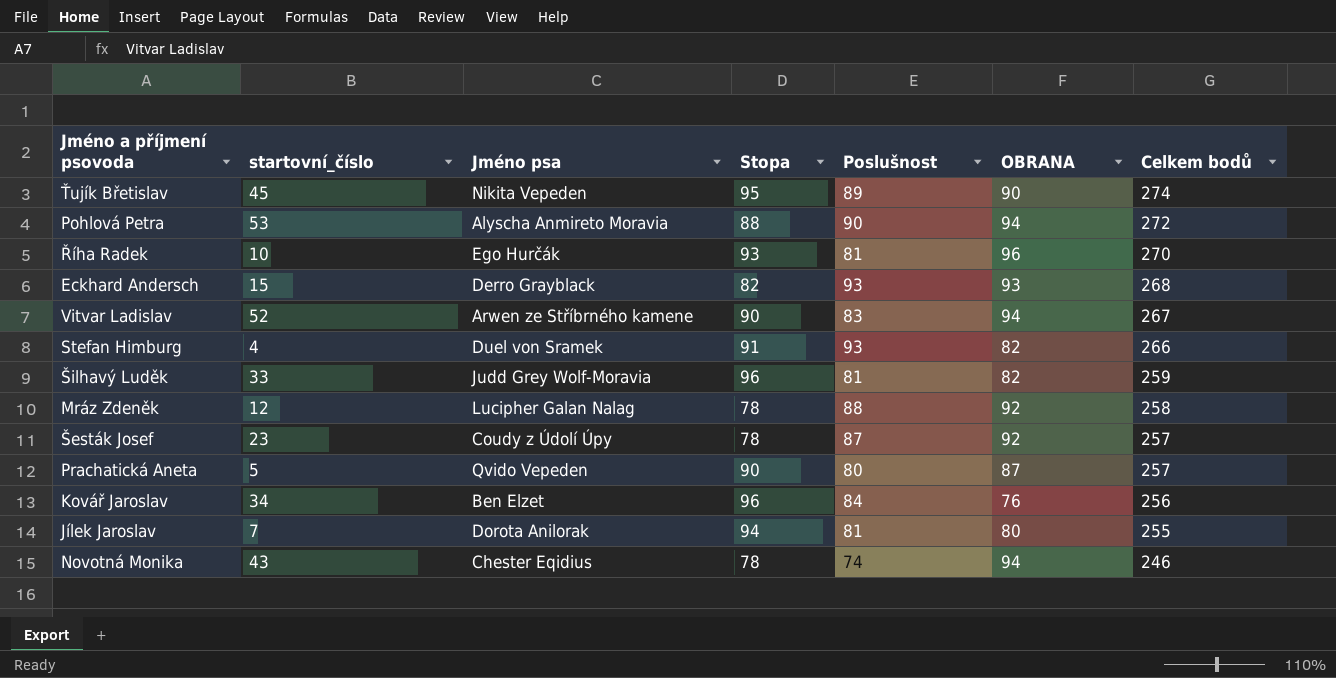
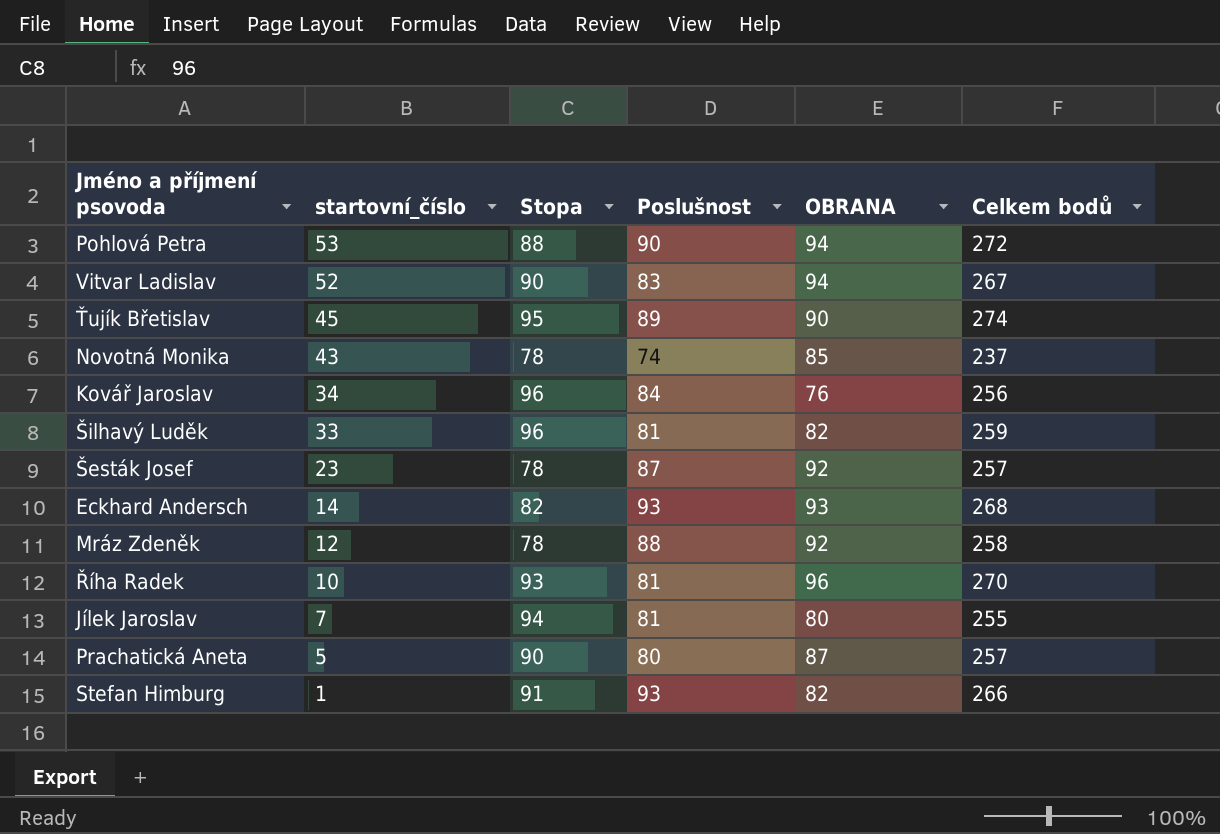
row order: Celkem bodů descending -> startovní_číslo descending
column Jméno psa | position: 3 -> none
Novotná Monika | OBRANA: 94 -> 85
Novotná Monika | Celkem bodů: 246 -> 237
Eckhard Andersch | startovní_číslo: 15 -> 14
Stefan Himburg | startovní_číslo: 4 -> 1

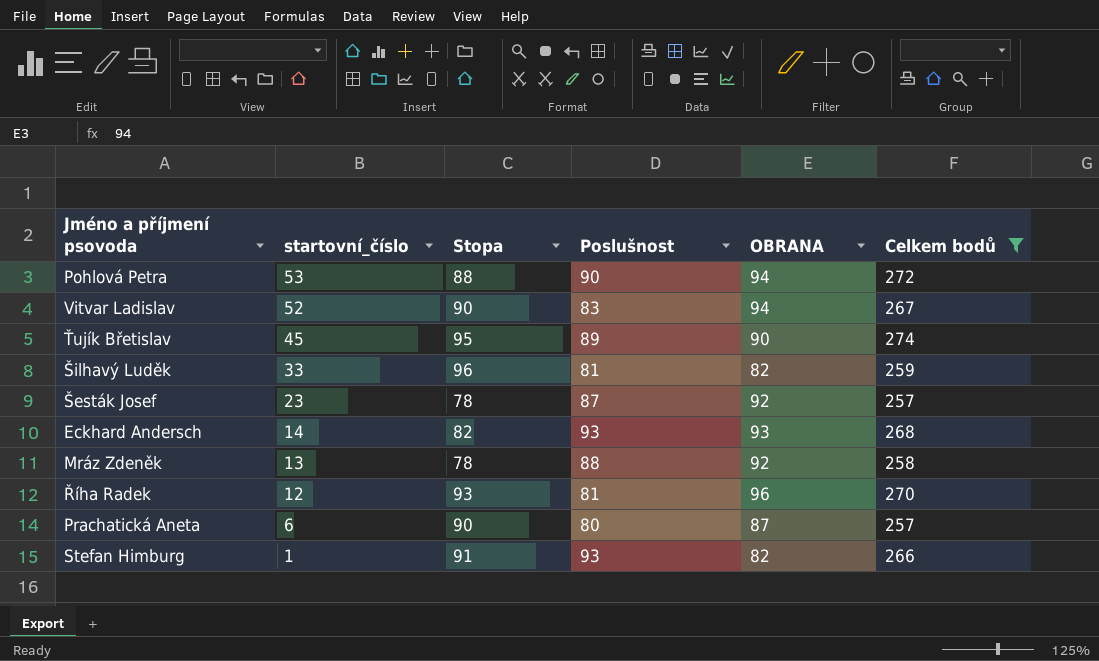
filter: none -> Celkem bodů >= 257
Mráz Zdeněk | startovní_číslo: 12 -> 13
Říha Radek | startovní_číslo: 10 -> 12
Prachatická Aneta | startovní_číslo: 5 -> 6

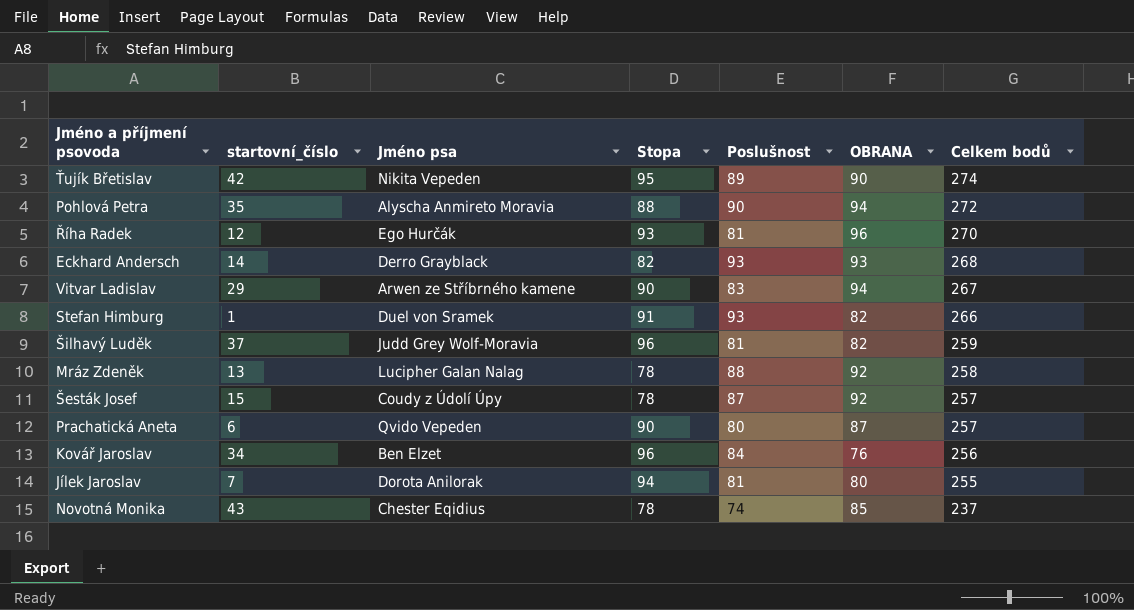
filter: Celkem bodů >= 257 -> none
row order: startovní_číslo descending -> Celkem bodů descending
column Jméno psa | position: none -> 3
Ťujík Břetislav | startovní_číslo: 45 -> 42
Pohlová Petra | startovní_číslo: 53 -> 35
Vitvar Ladislav | startovní_číslo: 52 -> 29
Šilhavý Luděk | startovní_číslo: 33 -> 37
Šesták Josef | startovní_číslo: 23 -> 15

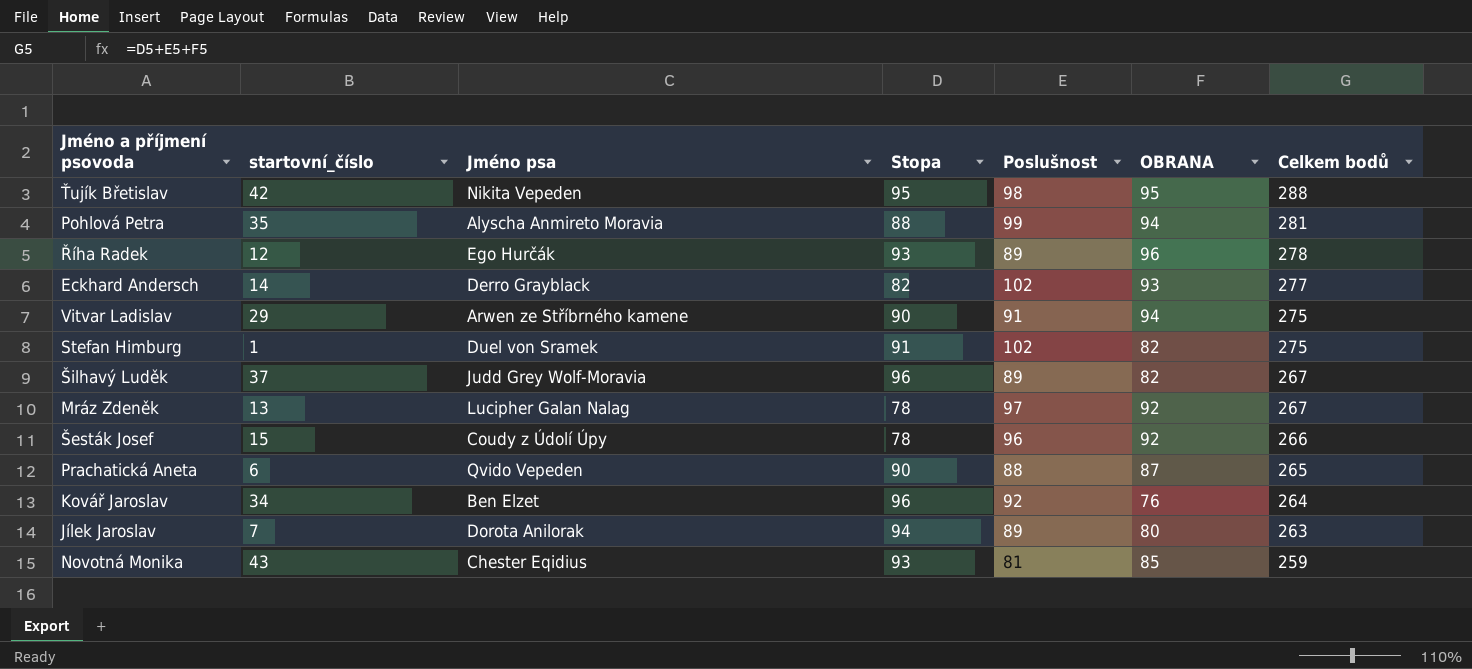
Ťujík Břetislav | Poslušnost: 89 -> 98
Ťujík Břetislav | OBRANA: 90 -> 95
Ťujík Břetislav | Celkem bodů: 274 -> 288
Pohlová Petra | Poslušnost: 90 -> 99
Pohlová Petra | Celkem bodů: 272 -> 281
Říha Radek | Poslušnost: 81 -> 89
Říha Radek | Celkem bodů: 270 -> 278
Eckhard Andersch | Poslušnost: 93 -> 102
Eckhard Andersch | Celkem bodů: 268 -> 277
Vitvar Ladislav | Poslušnost: 83 -> 91
Vitvar Ladislav | Celkem bodů: 267 -> 275
Stefan Himburg | Poslušnost: 93 -> 102
Stefan Himburg | Celkem bodů: 266 -> 275
Šilhavý Luděk | Poslušnost: 81 -> 89
Šilhavý Luděk | Celkem bodů: 259 -> 267
Mráz Zdeněk | Poslušnost: 88 -> 97
Mráz Zdeněk | Celkem bodů: 258 -> 267
Šesták Josef | Poslušnost: 87 -> 96
Šesták Josef | Celkem bodů: 257 -> 266
Prachatická Aneta | Poslušnost: 80 -> 88
Prachatická Aneta | Celkem bodů: 257 -> 265
Kovář Jaroslav | Poslušnost: 84 -> 92
Kovář Jaroslav | Celkem bodů: 256 -> 264
Jílek Jaroslav | Poslušnost: 81 -> 89
Jílek Jaroslav | Celkem bodů: 255 -> 263
Novotná Monika | Stopa: 78 -> 93
Novotná Monika | Poslušnost: 74 -> 81
Novotná Monika | Celkem bodů: 237 -> 259

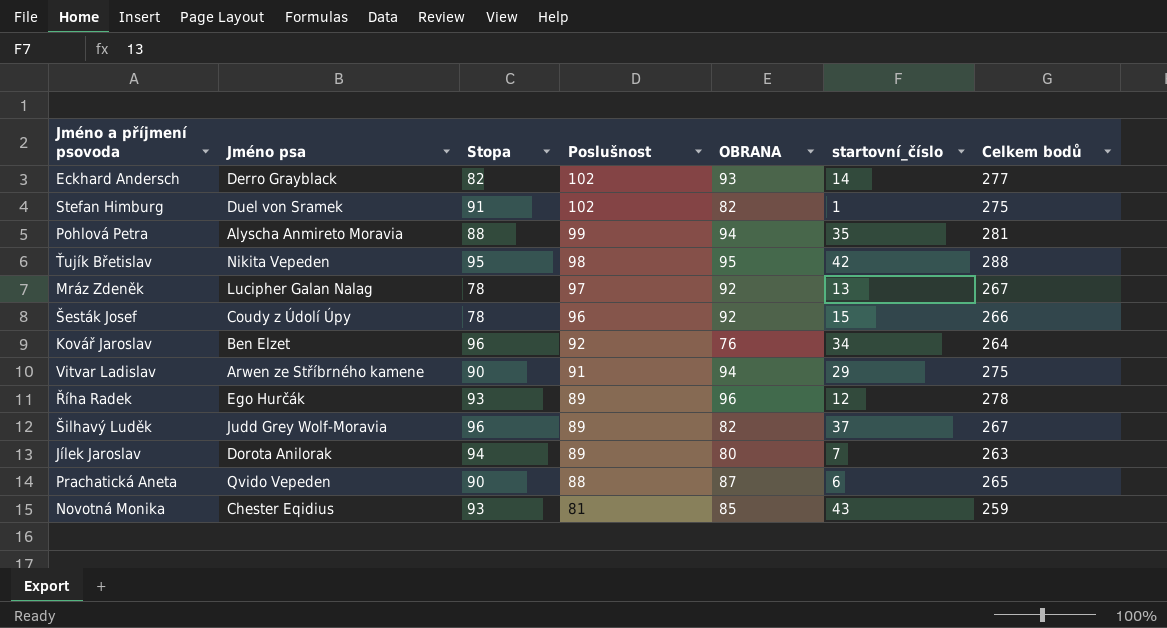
row order: Celkem bodů descending -> Poslušnost descending
column startovní_číslo | position: 2 -> 6

